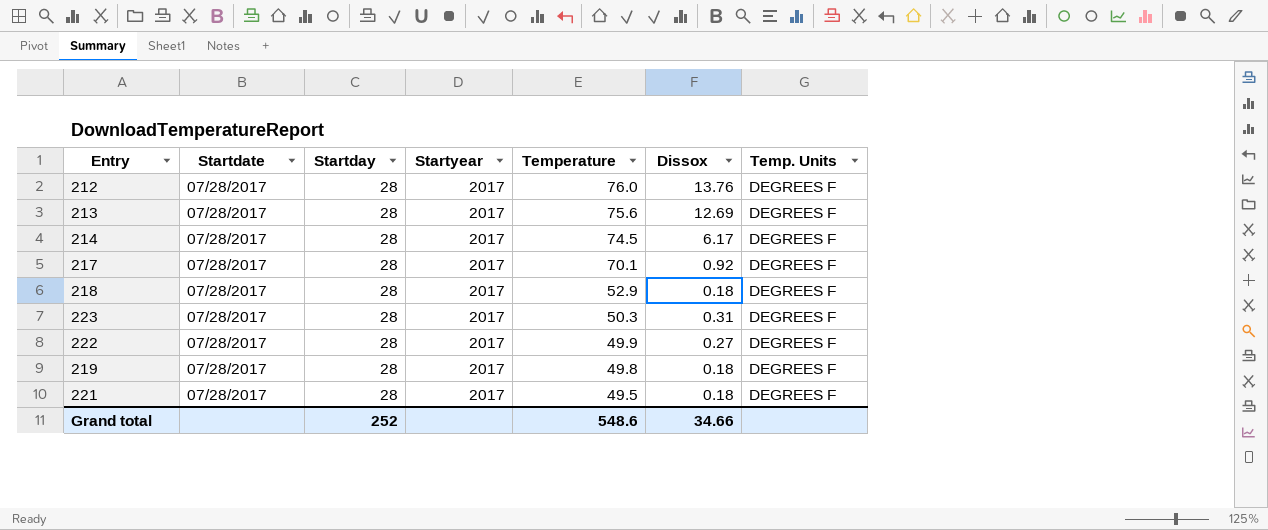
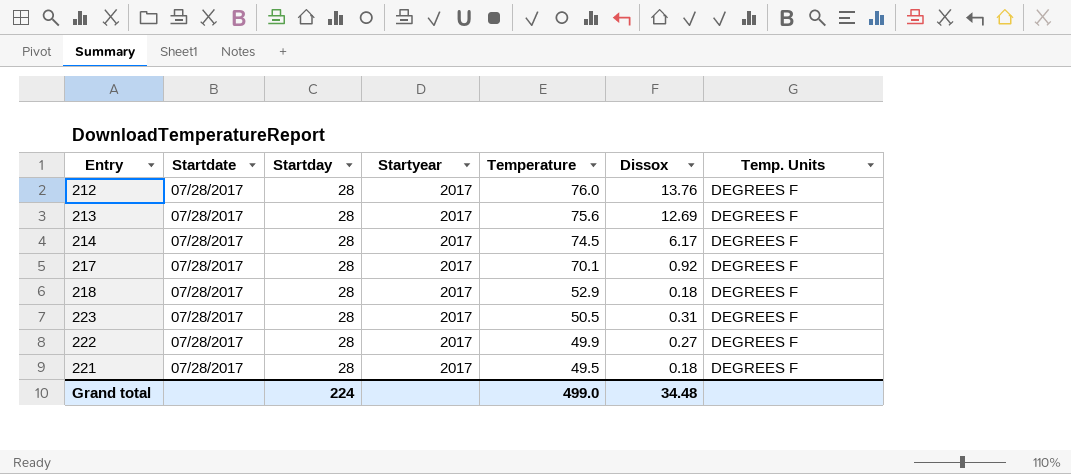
row 219: 07/28/2017 | 28 | 2017 | 49.8 | 0.18 | DEGREES F -> none
223 | Temperature: 50.3 -> 50.5
Grand total | Startday: 252 -> 224
Grand total | Temperature: 548.6 -> 499.0
Grand total | Dissox: 34.66 -> 34.48

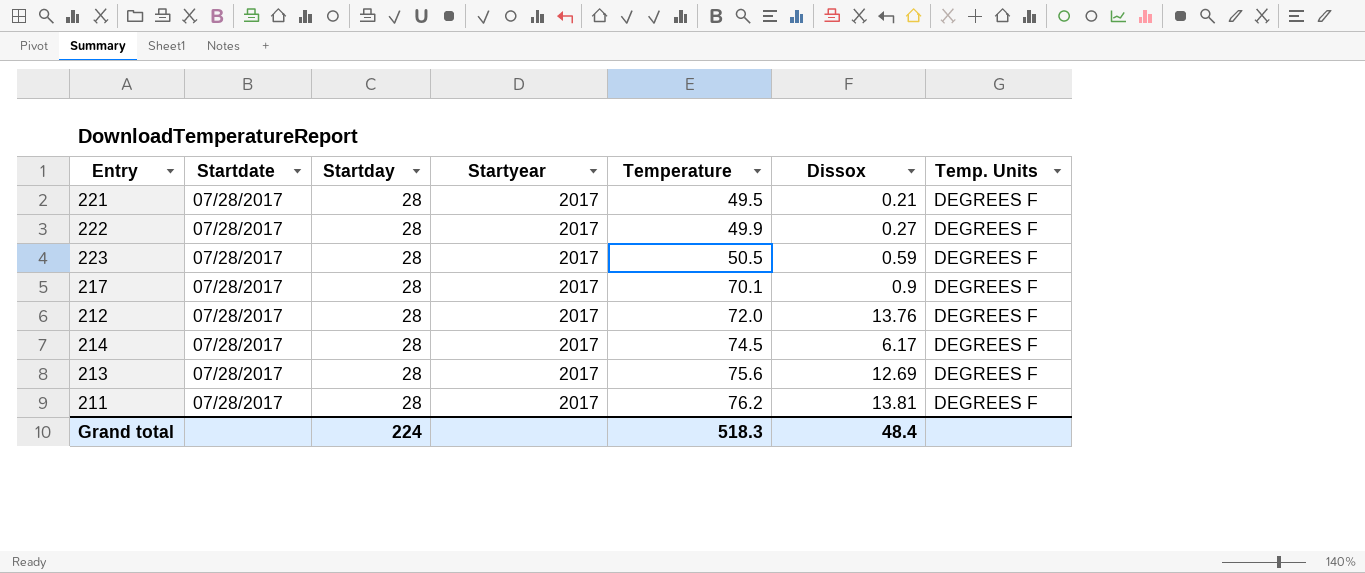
row order: Temperature descending -> Temperature ascending
row 218: 07/28/2017 | 28 | 2017 | 52.9 | 0.18 | DEGREES F -> none
221 | Dissox: 0.18 -> 0.21
223 | Dissox: 0.31 -> 0.59
217 | Dissox: 0.92 -> 0.9
212 | Temperature: 76.0 -> 72.0
row 211: none -> 07/28/2017 | 28 | 2017 | 76.2 | 13.81 | DEGREES F
Grand total | Temperature: 499.0 -> 518.3
Grand total | Dissox: 34.48 -> 48.4

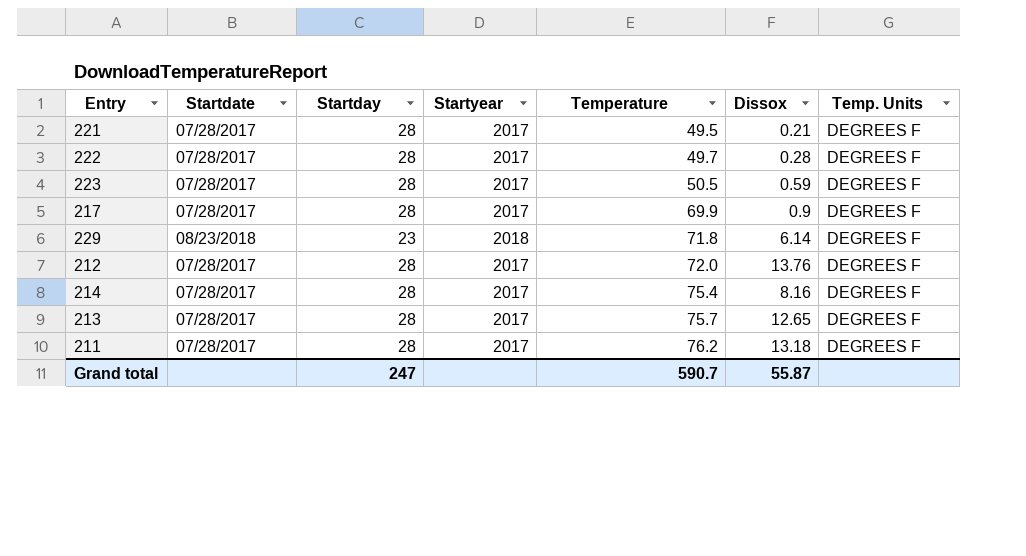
222 | Temperature: 49.9 -> 49.7
222 | Dissox: 0.27 -> 0.28
217 | Temperature: 70.1 -> 69.9
row 229: none -> 08/23/2018 | 23 | 2018 | 71.8 | 6.14 | DEGREES F
214 | Temperature: 74.5 -> 75.4
214 | Dissox: 6.17 -> 8.16
213 | Temperature: 75.6 -> 75.7
213 | Dissox: 12.69 -> 12.65
211 | Dissox: 13.81 -> 13.18
Grand total | Startday: 224 -> 247
Grand total | Temperature: 518.3 -> 590.7
Grand total | Dissox: 48.4 -> 55.87

